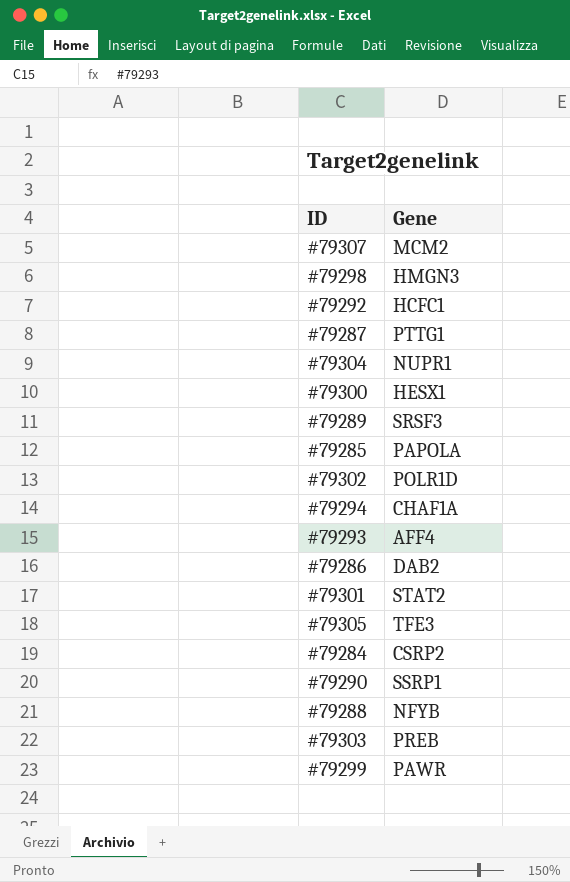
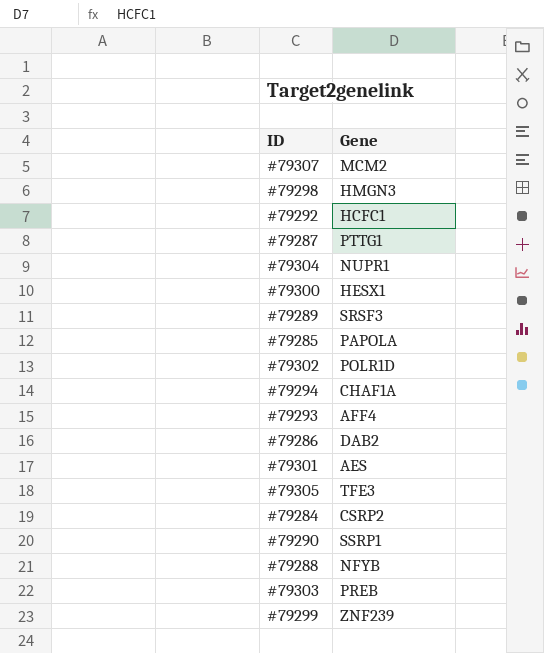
#79301 | Gene: STAT2 -> AES
#79299 | Gene: PAWR -> ZNF239

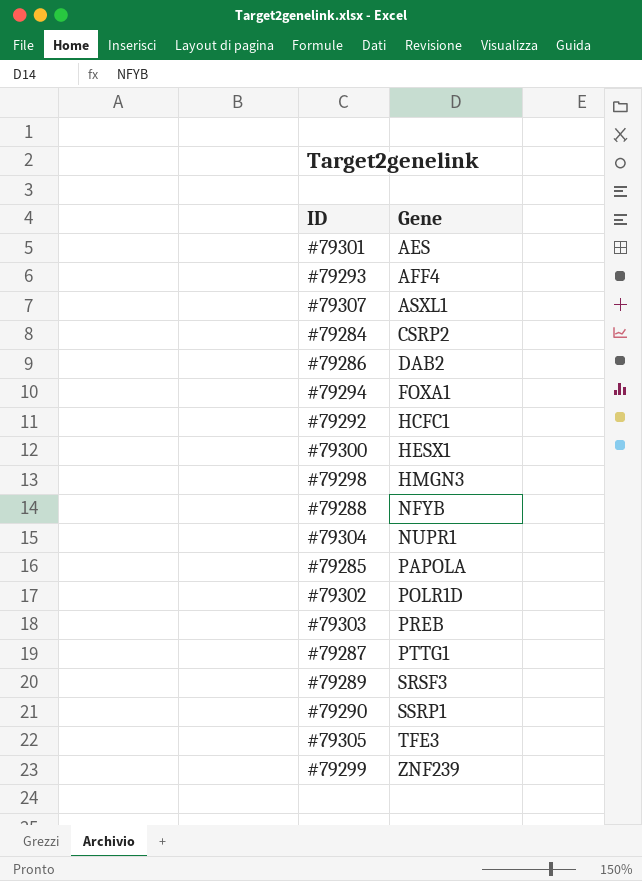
row order: none -> Gene ascending
#79307 | Gene: MCM2 -> ASXL1
#79294 | Gene: CHAF1A -> FOXA1

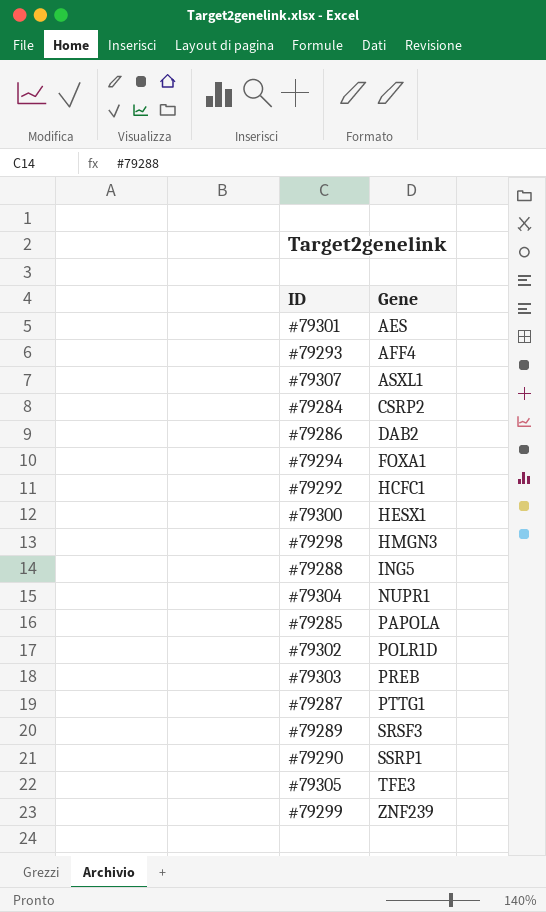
#79288 | Gene: NFYB -> ING5

